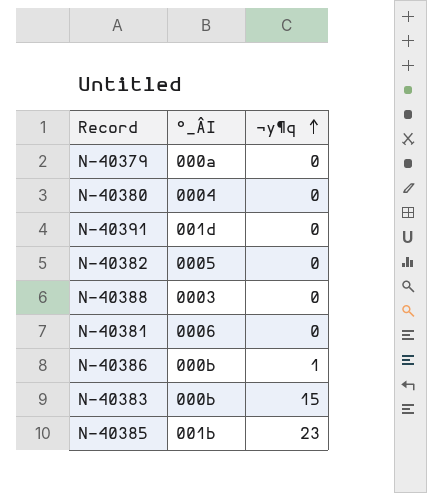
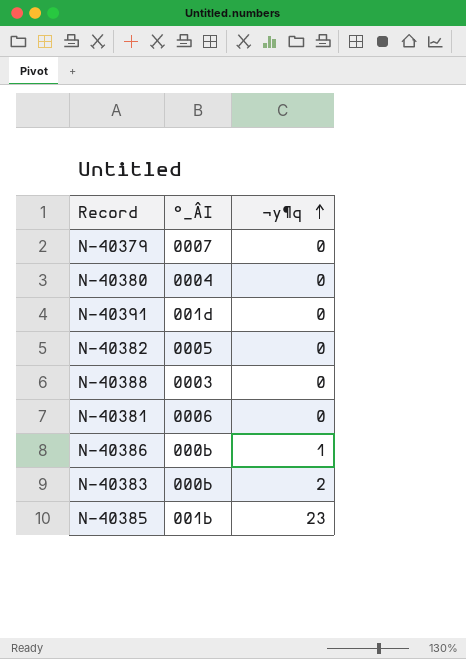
N-40379 | °_ÂI: 000a -> 0007
N-40383 | ¬y¶q: 15 -> 2

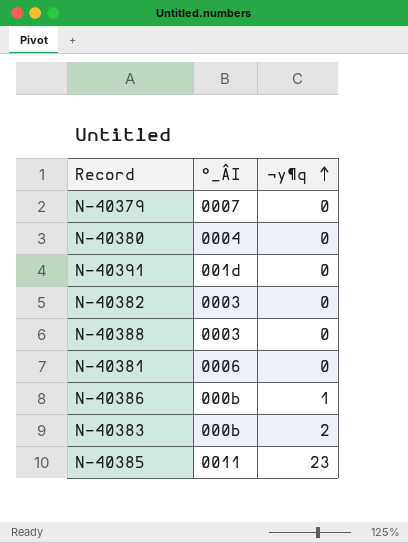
N-40382 | °_ÂI: 0005 -> 0003
N-40385 | °_ÂI: 001b -> 0011

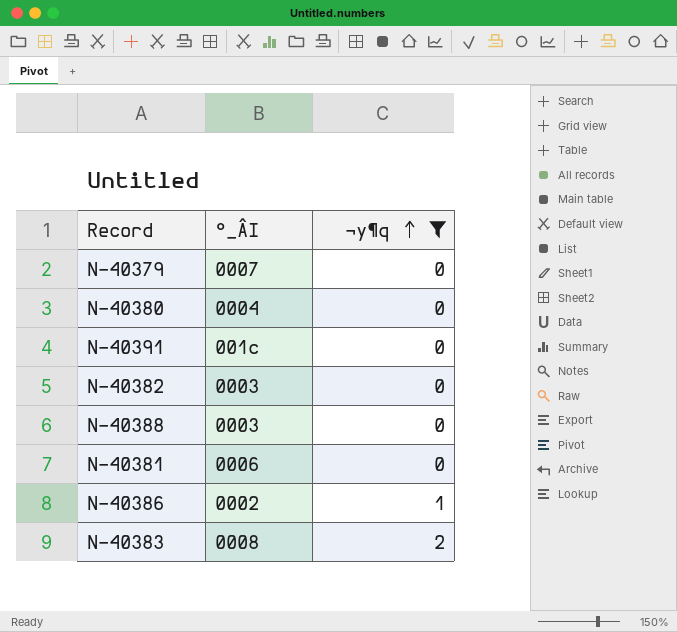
filter: none -> ¬y¶q != 23
N-40391 | °_ÂI: 001d -> 001c
N-40386 | °_ÂI: 000b -> 0002
N-40383 | °_ÂI: 000b -> 0008

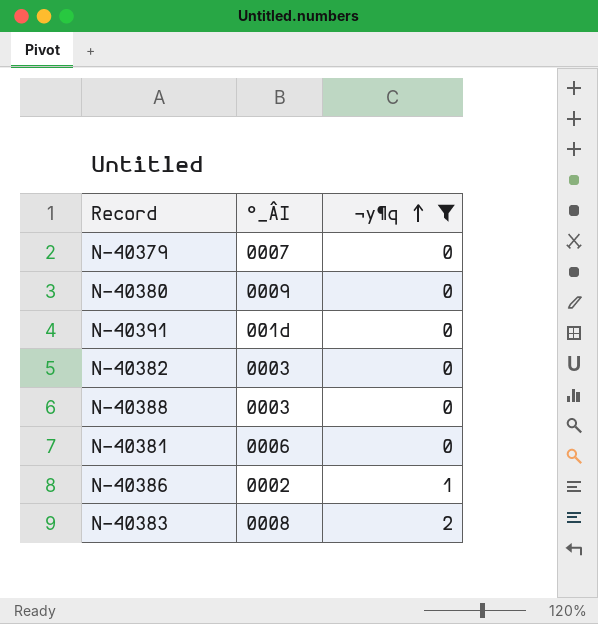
N-40380 | °_ÂI: 0004 -> 0009
N-40391 | °_ÂI: 001c -> 001d

